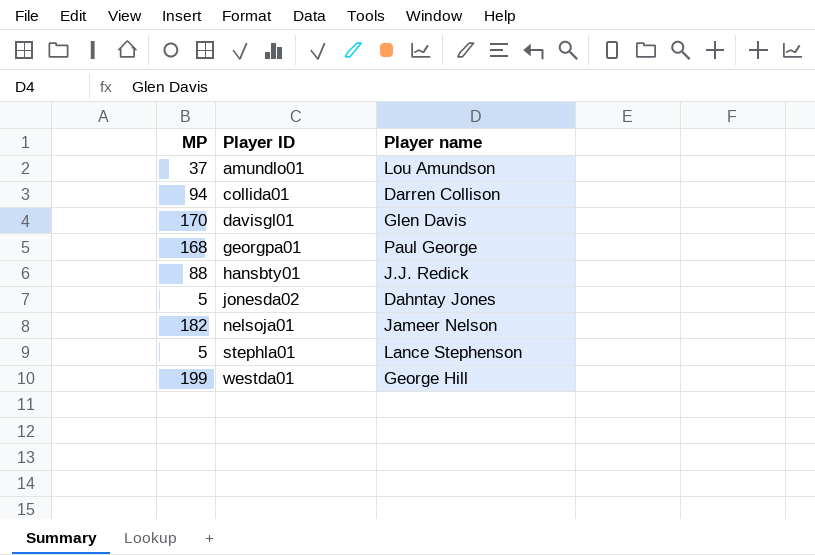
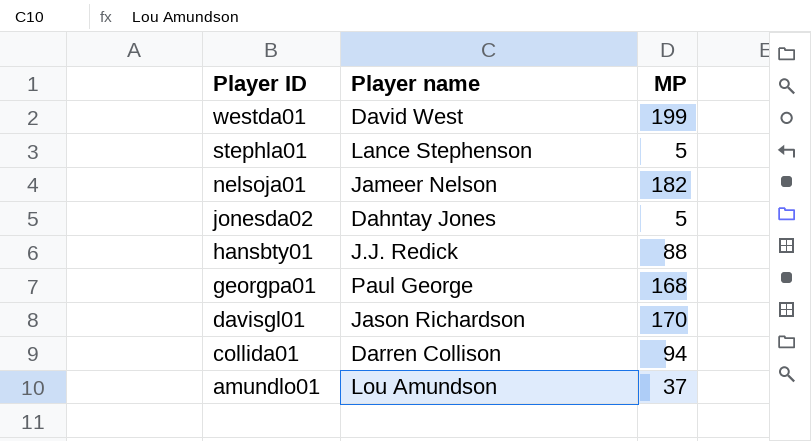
row order: Player ID ascending -> Player ID descending
column MP | position: 1 -> 3
westda01 | Player name: George Hill -> David West
davisgl01 | Player name: Glen Davis -> Jason Richardson

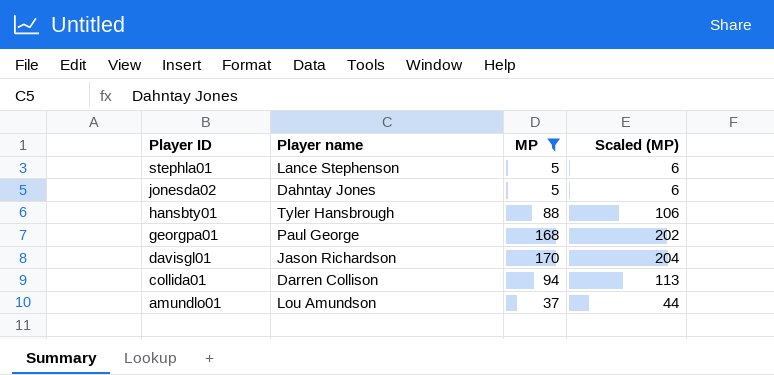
filter: none -> MP <= 170
column Scaled (MP) | formula: none -> [MP] * 1.2
hansbty01 | Player name: J.J. Redick -> Tyler Hansbrough

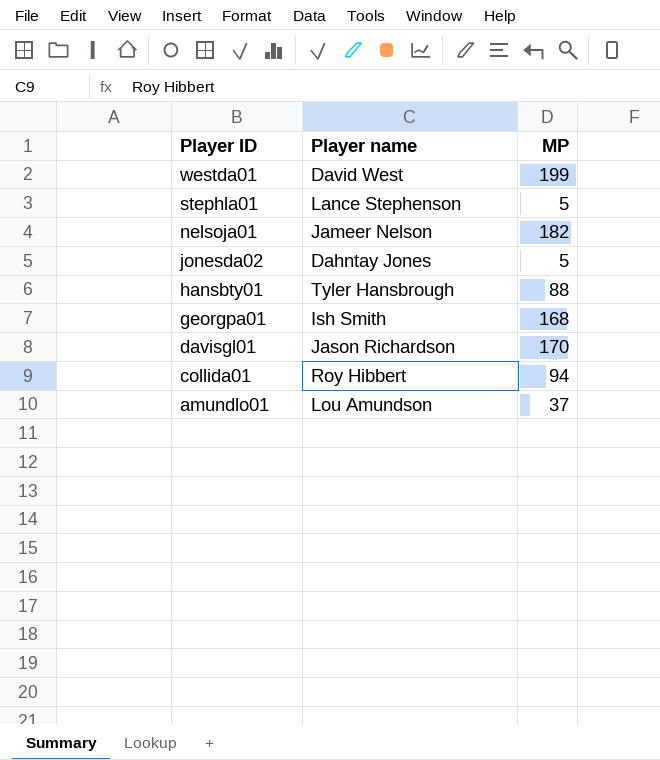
filter: MP <= 170 -> none
column Scaled (MP) | formula: [MP] * 1.2 -> none
georgpa01 | Player name: Paul George -> Ish Smith
collida01 | Player name: Darren Collison -> Roy Hibbert

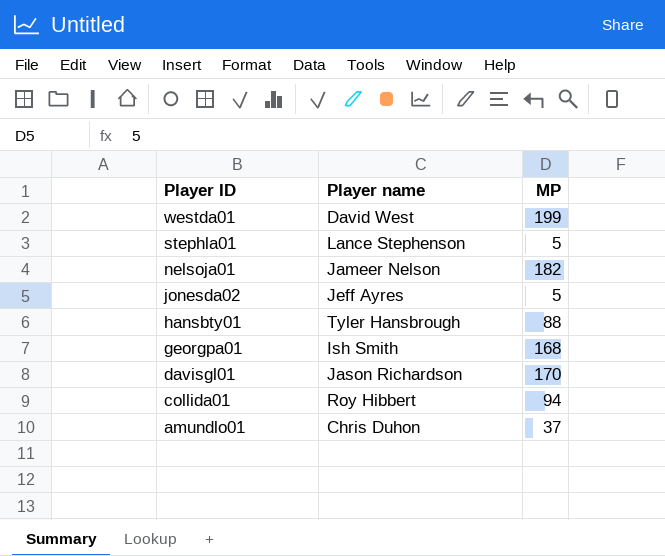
jonesda02 | Player name: Dahntay Jones -> Jeff Ayres
amundlo01 | Player name: Lou Amundson -> Chris Duhon

